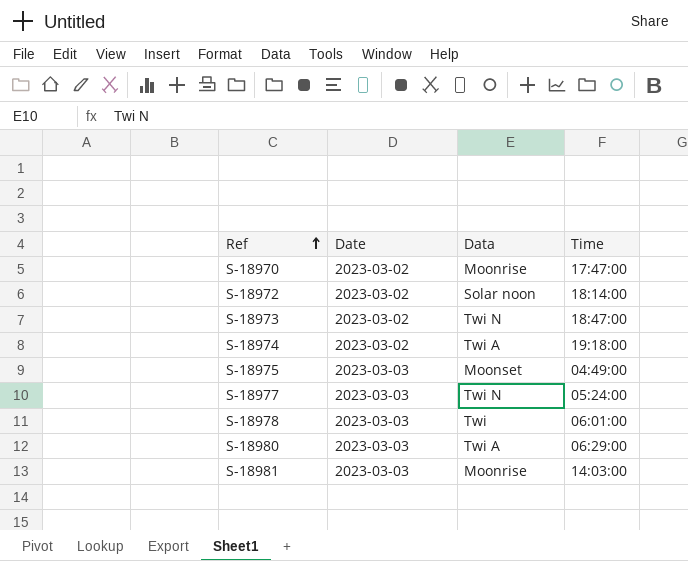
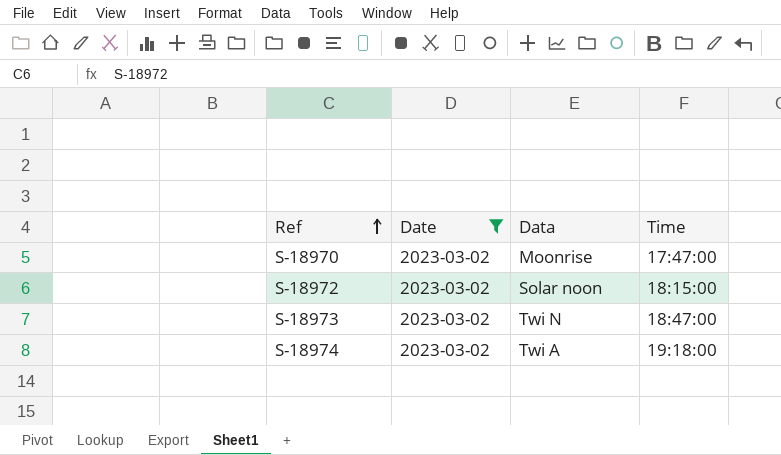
filter: none -> Date = 2023-03-02
S-18972 | Time: 18:14:00 -> 18:15:00

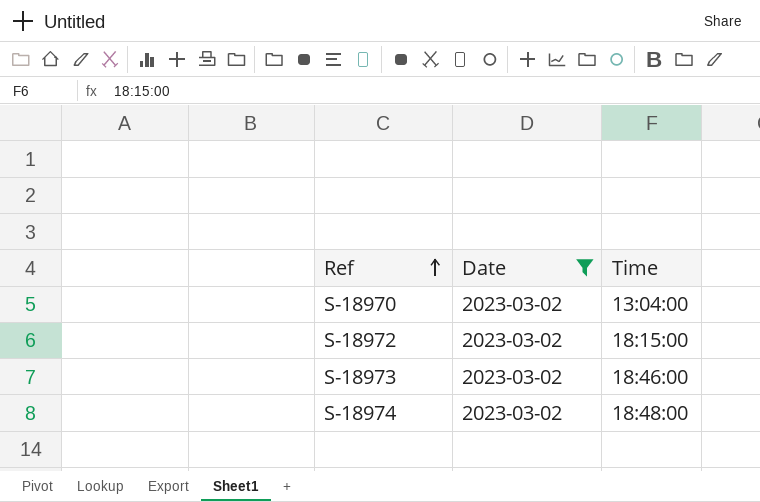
column Data | position: 3 -> none
S-18970 | Time: 17:47:00 -> 13:04:00
S-18973 | Time: 18:47:00 -> 18:46:00
S-18974 | Time: 19:18:00 -> 18:48:00

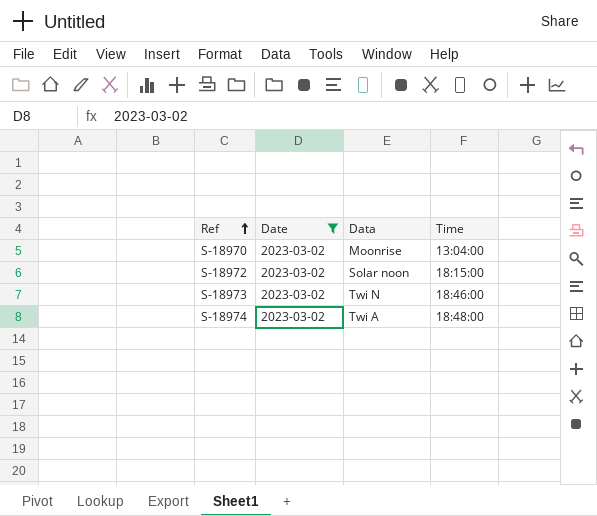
column Data | position: none -> 3

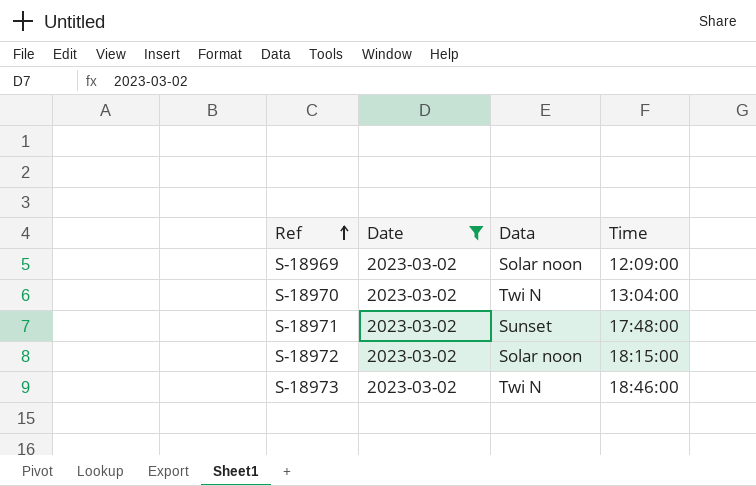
row S-18974: 2023-03-02 | Twi A | 18:48:00 -> none
row S-18969: none -> 2023-03-02 | Solar noon | 12:09:00
S-18970 | Data: Moonrise -> Twi N
row S-18971: none -> 2023-03-02 | Sunset | 17:48:00

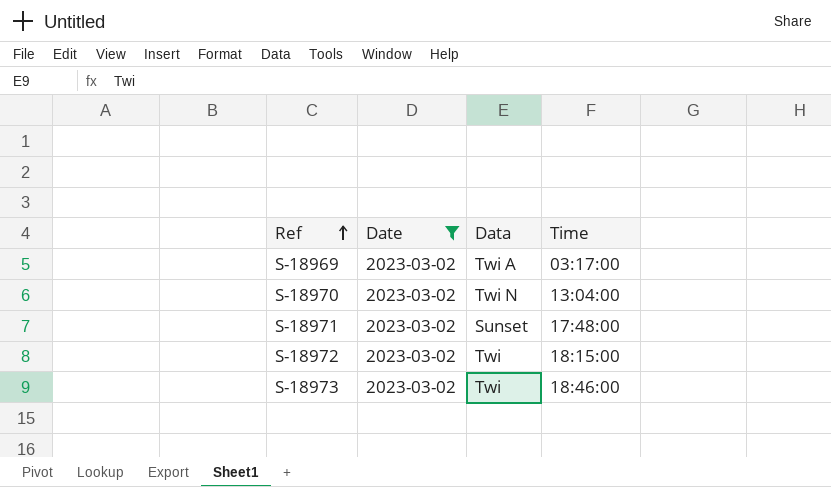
S-18969 | Data: Solar noon -> Twi A
S-18969 | Time: 12:09:00 -> 03:17:00
S-18972 | Data: Solar noon -> Twi
S-18973 | Data: Twi N -> Twi

